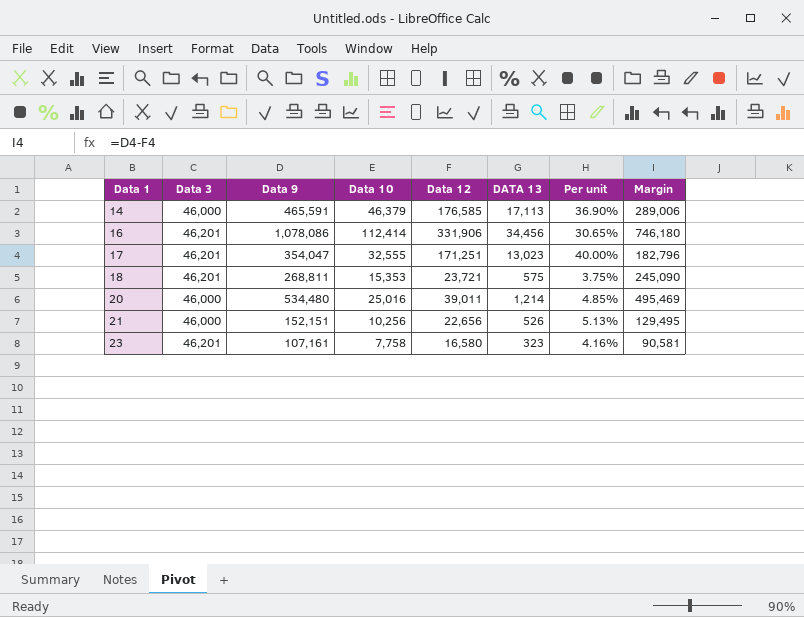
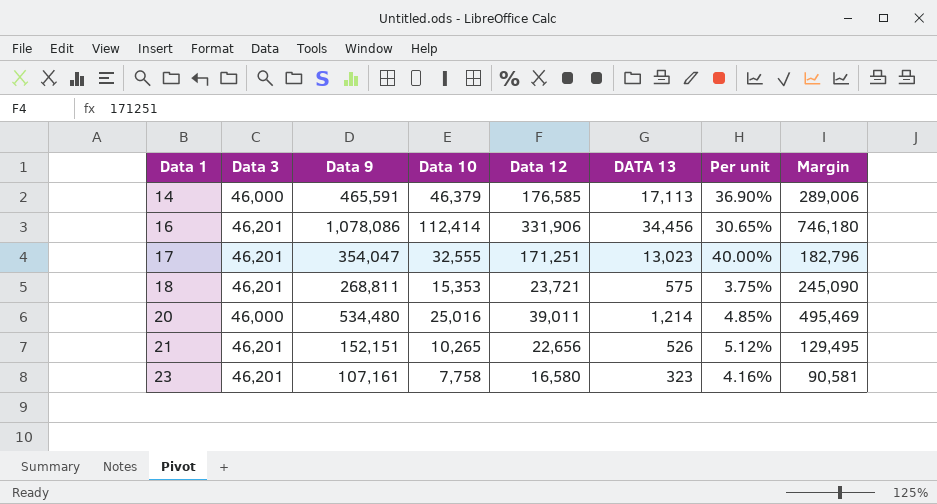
21 | Data 3: 46,000 -> 46,201
21 | Data 10: 10,256 -> 10,265
21 | Per unit: 5.13% -> 5.12%

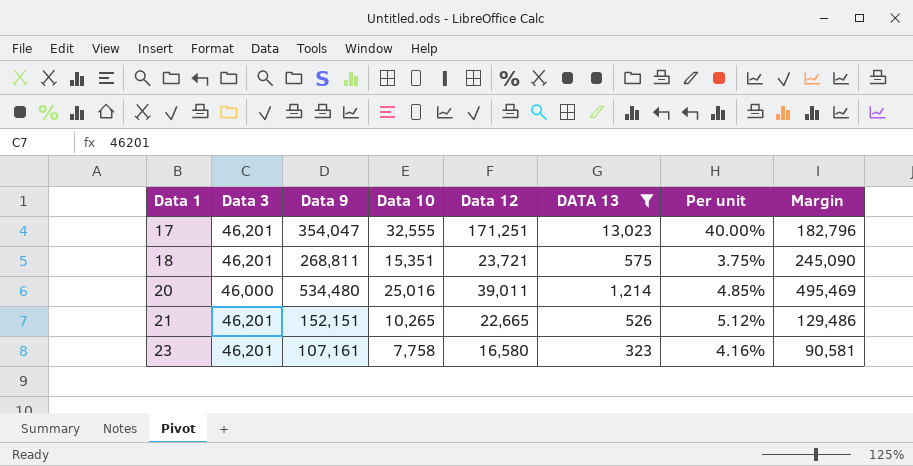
filter: none -> DATA 13 <= 13,023
18 | Data 10: 15,353 -> 15,351
21 | Data 12: 22,656 -> 22,665
21 | Margin: 129,495 -> 129,486

